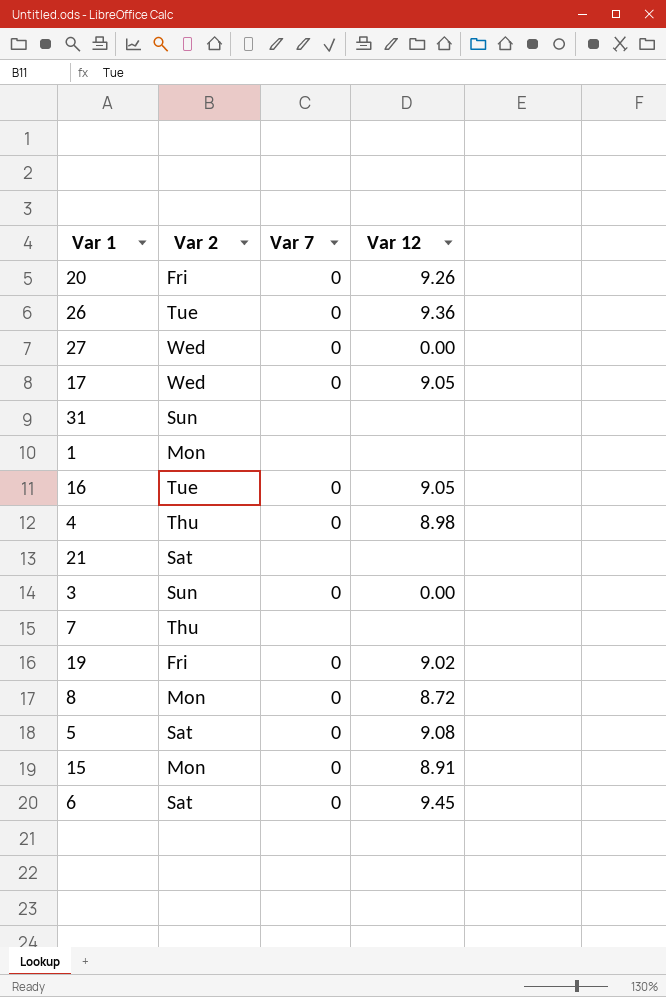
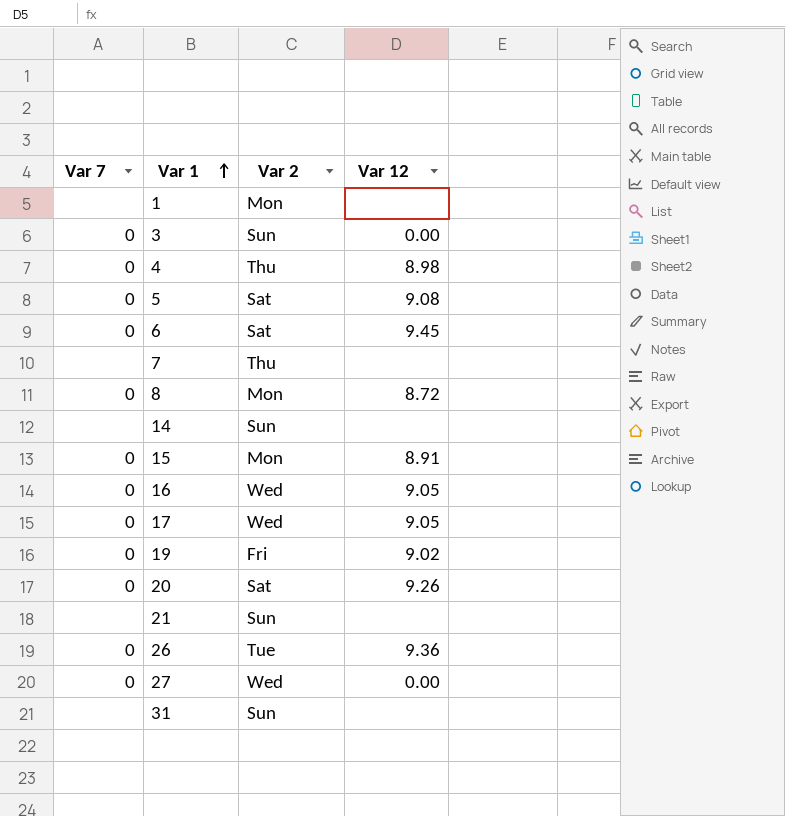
row order: none -> Var 1 ascending
column Var 7 | position: 3 -> 1
row 14: none -> none | Sun | none
16 | Var 2: Tue -> Wed
20 | Var 2: Fri -> Sat
21 | Var 2: Sat -> Sun

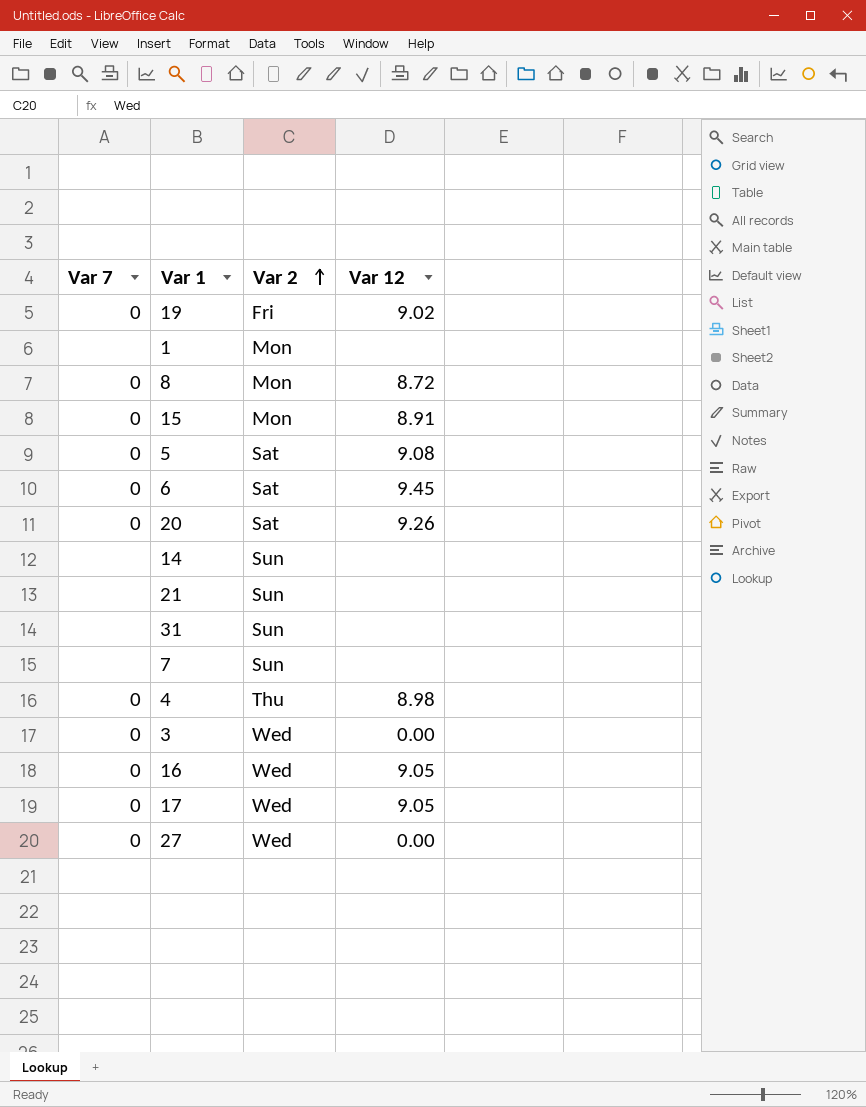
row order: Var 1 ascending -> Var 2 ascending
row 26: 0 | Tue | 9.36 -> none
7 | Var 2: Thu -> Sun
3 | Var 2: Sun -> Wed

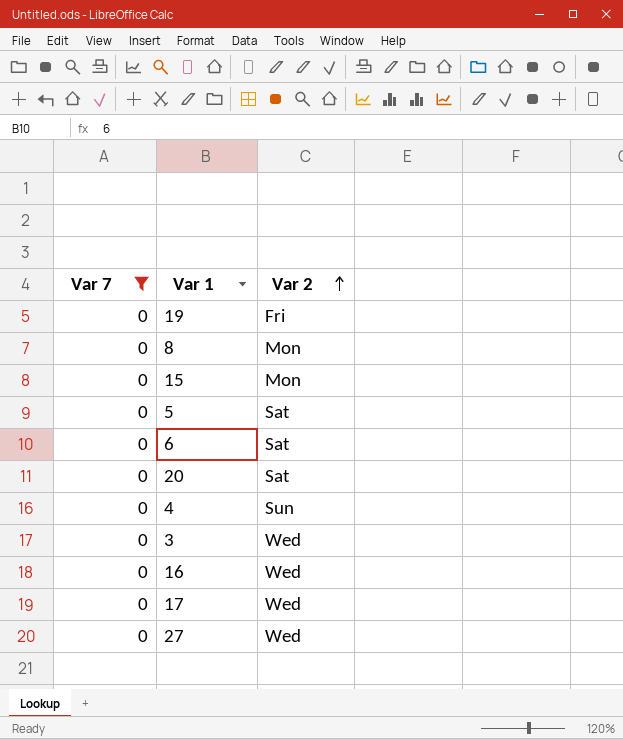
filter: none -> Var 7 = 0
column Var 12 | position: 4 -> none
4 | Var 2: Thu -> Sun

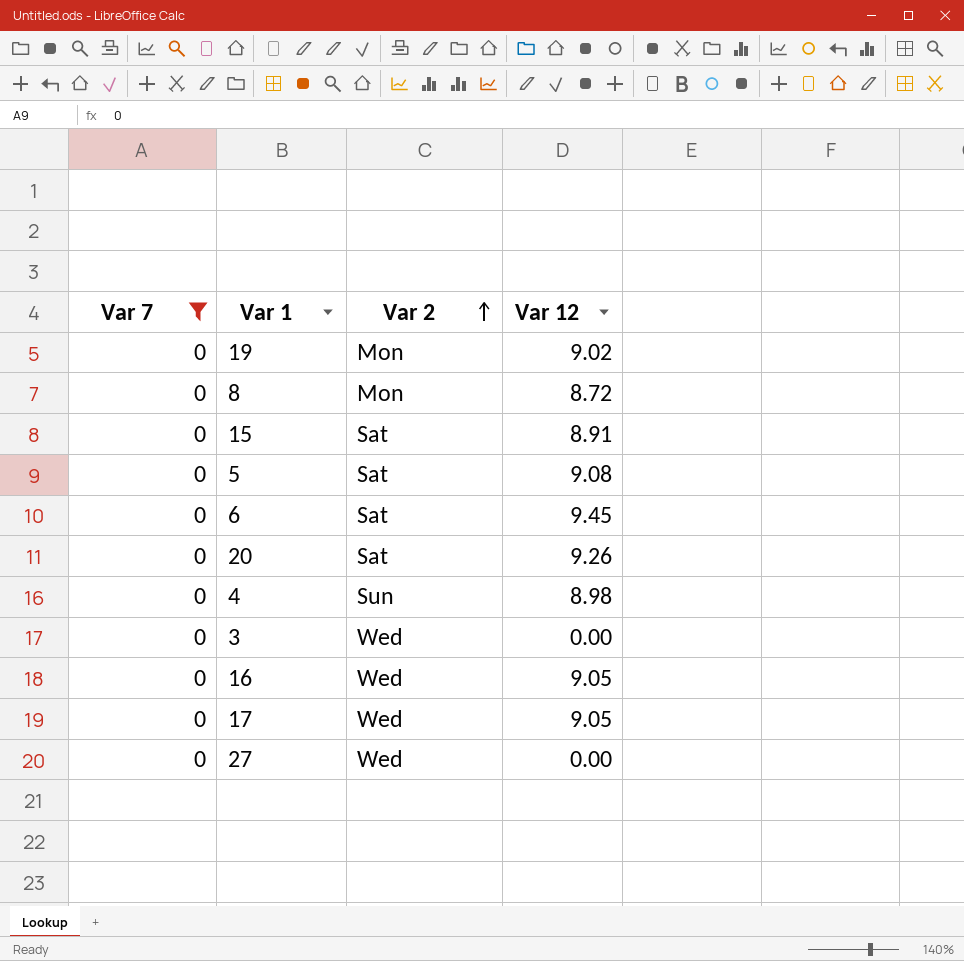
column Var 12 | position: none -> 4
19 | Var 2: Fri -> Mon
15 | Var 2: Mon -> Sat

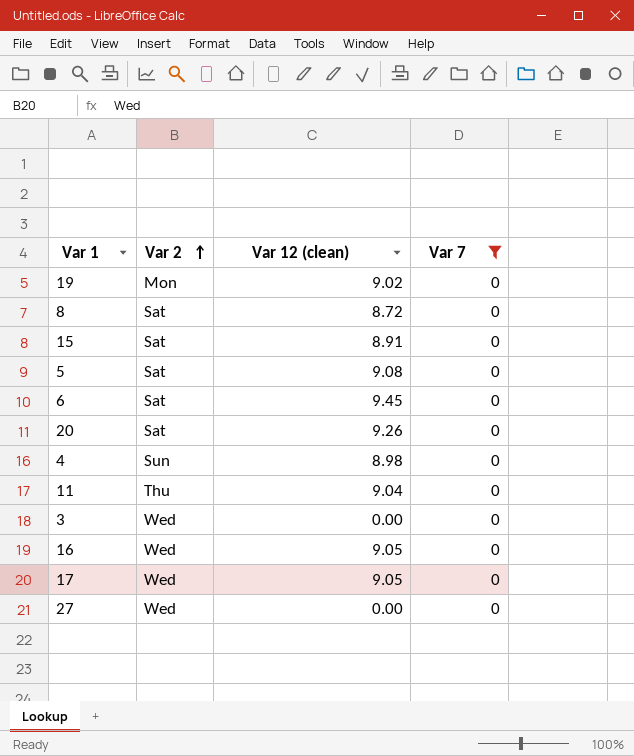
column name: Var 12 -> Var 12 (clean)
column Var 7 | position: 1 -> 4
8 | Var 2: Mon -> Sat
row 11: none -> Thu | 9.04 | 0

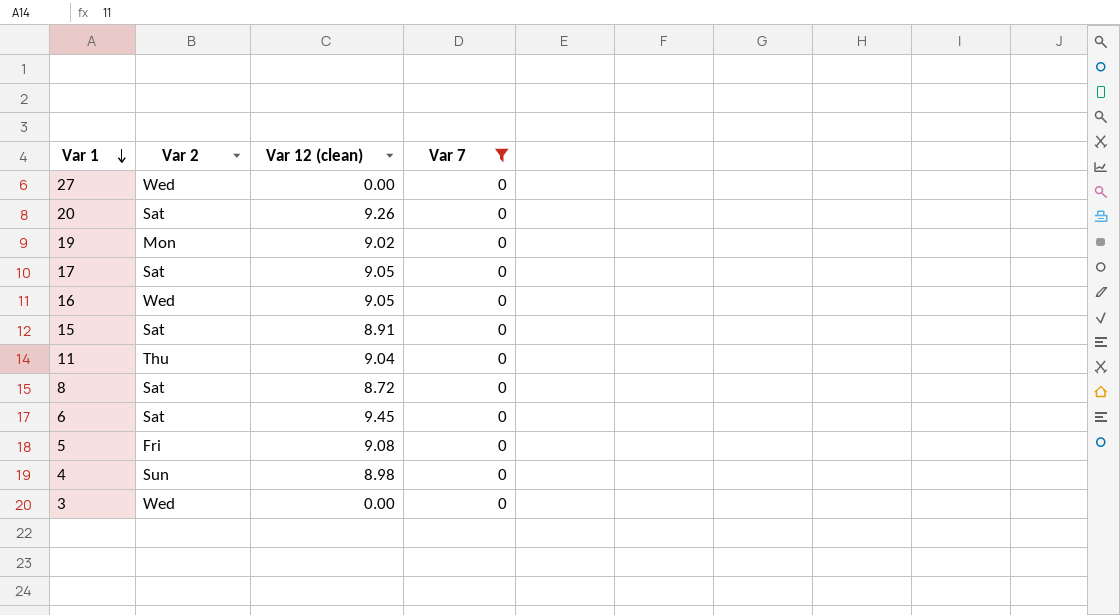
row order: Var 2 ascending -> Var 1 descending
17 | Var 2: Wed -> Sat
5 | Var 2: Sat -> Fri

